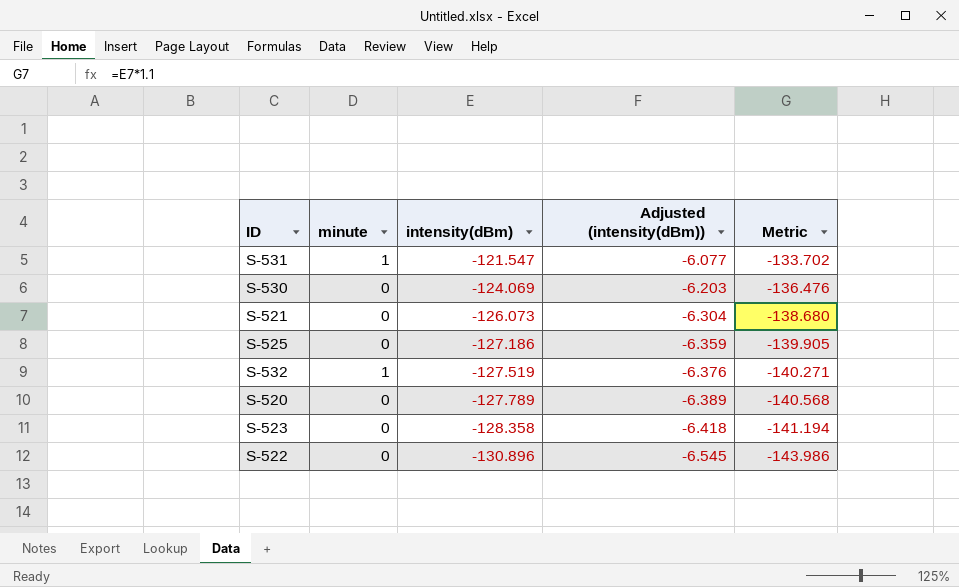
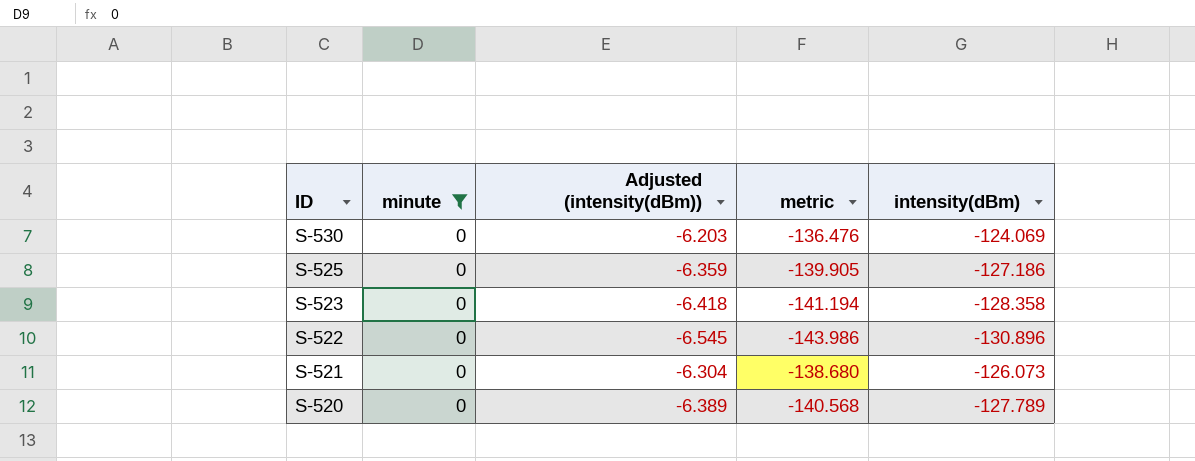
filter: none -> minute = 0
row order: intensity(dBm) descending -> ID descending
column name: Metric -> metric
column intensity(dBm) | position: 3 -> 5

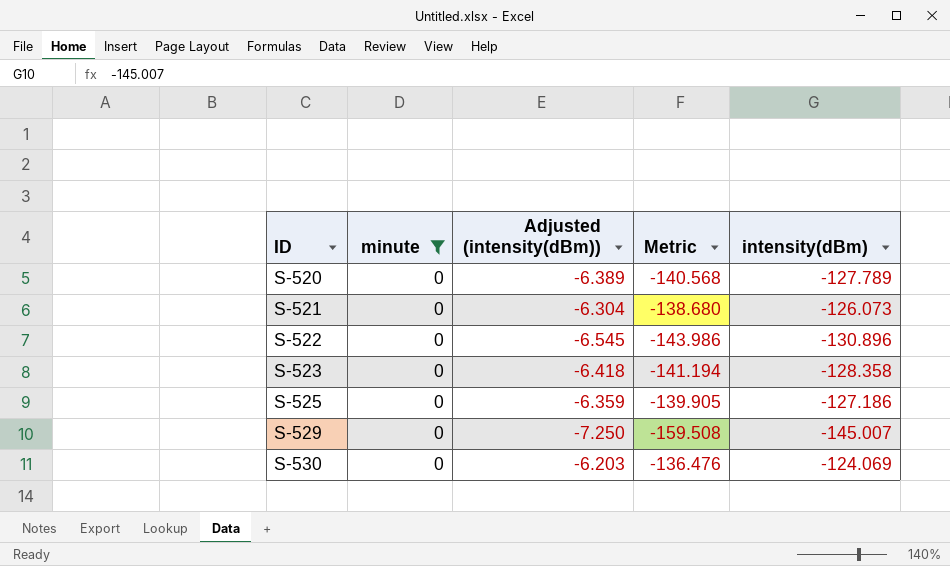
row order: ID descending -> ID ascending
column name: metric -> Metric
row S-529: none -> 0 | -7.250 | -159.508 | -145.007

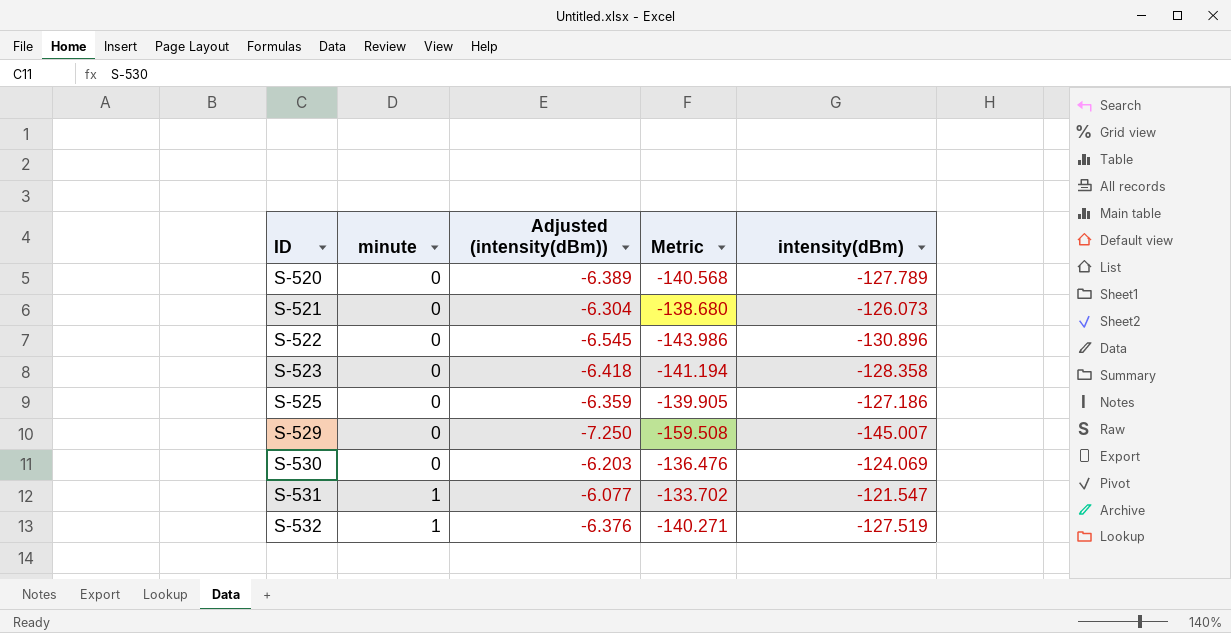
filter: minute = 0 -> none

